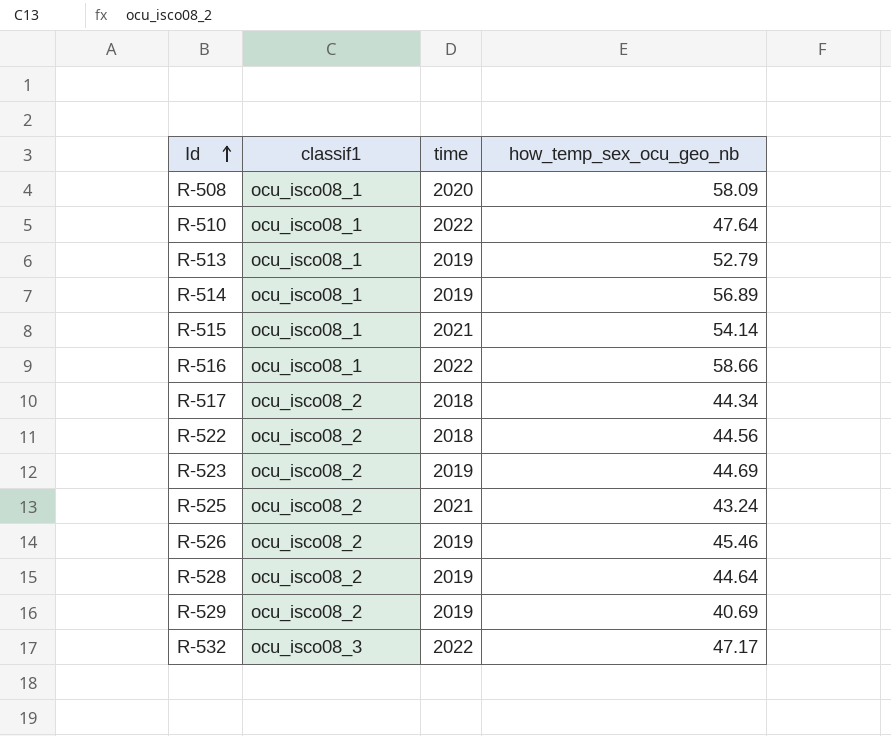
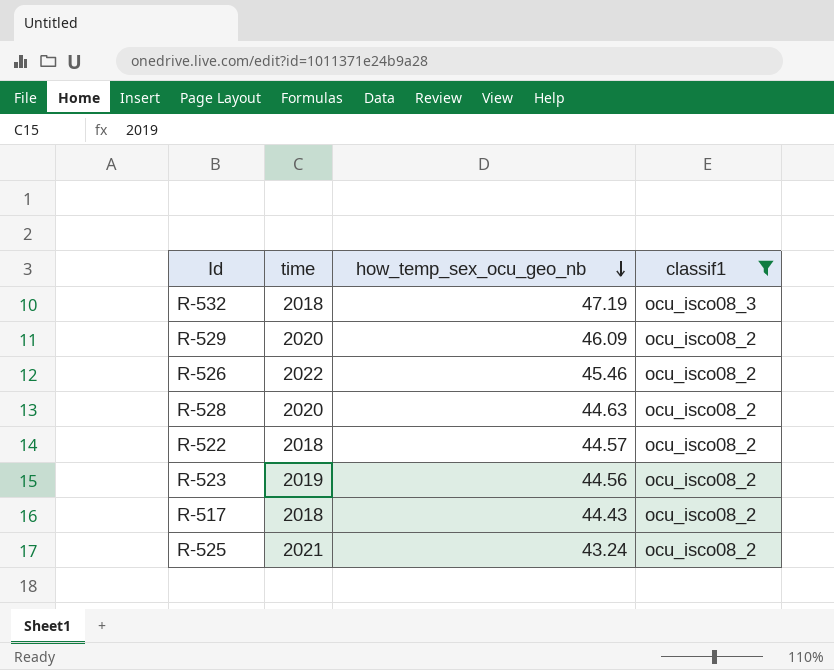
filter: none -> classif1 != ocu_isco08_1
row order: Id ascending -> how_temp_sex_ocu_geo_nb descending
column classif1 | position: 2 -> 4
R-532 | time: 2022 -> 2018
R-532 | how_temp_sex_ocu_geo_nb: 47.17 -> 47.19
R-529 | time: 2019 -> 2020
R-529 | how_temp_sex_ocu_geo_nb: 40.69 -> 46.09
R-526 | time: 2019 -> 2022
R-528 | time: 2019 -> 2020
R-528 | how_temp_sex_ocu_geo_nb: 44.64 -> 44.63
R-522 | how_temp_sex_ocu_geo_nb: 44.56 -> 44.57
R-523 | how_temp_sex_ocu_geo_nb: 44.69 -> 44.56
R-517 | how_temp_sex_ocu_geo_nb: 44.34 -> 44.43

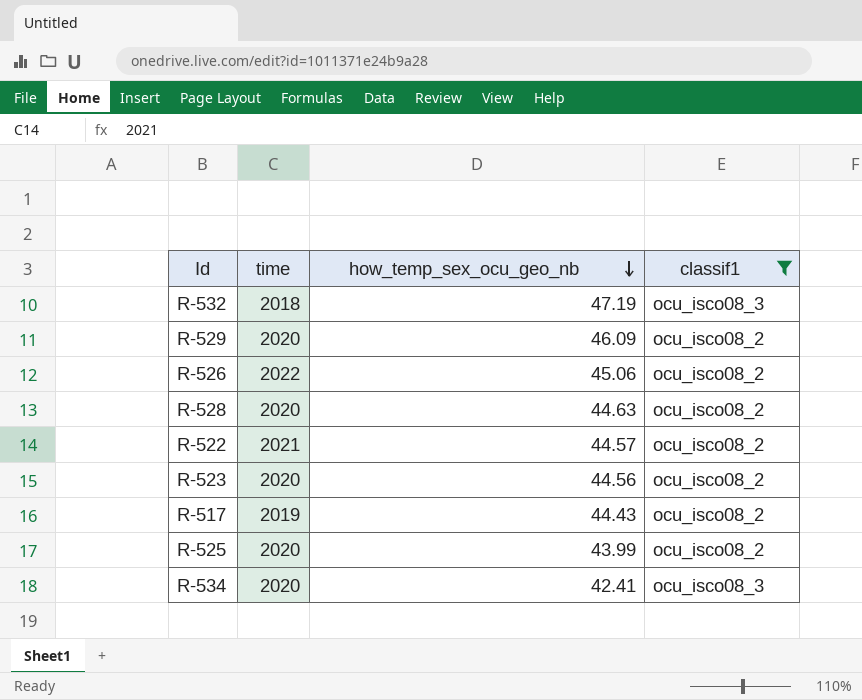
R-526 | how_temp_sex_ocu_geo_nb: 45.46 -> 45.06
R-522 | time: 2018 -> 2021
R-523 | time: 2019 -> 2020
R-517 | time: 2018 -> 2019
R-525 | time: 2021 -> 2020
R-525 | how_temp_sex_ocu_geo_nb: 43.24 -> 43.99
row R-534: none -> 2020 | 42.41 | ocu_isco08_3

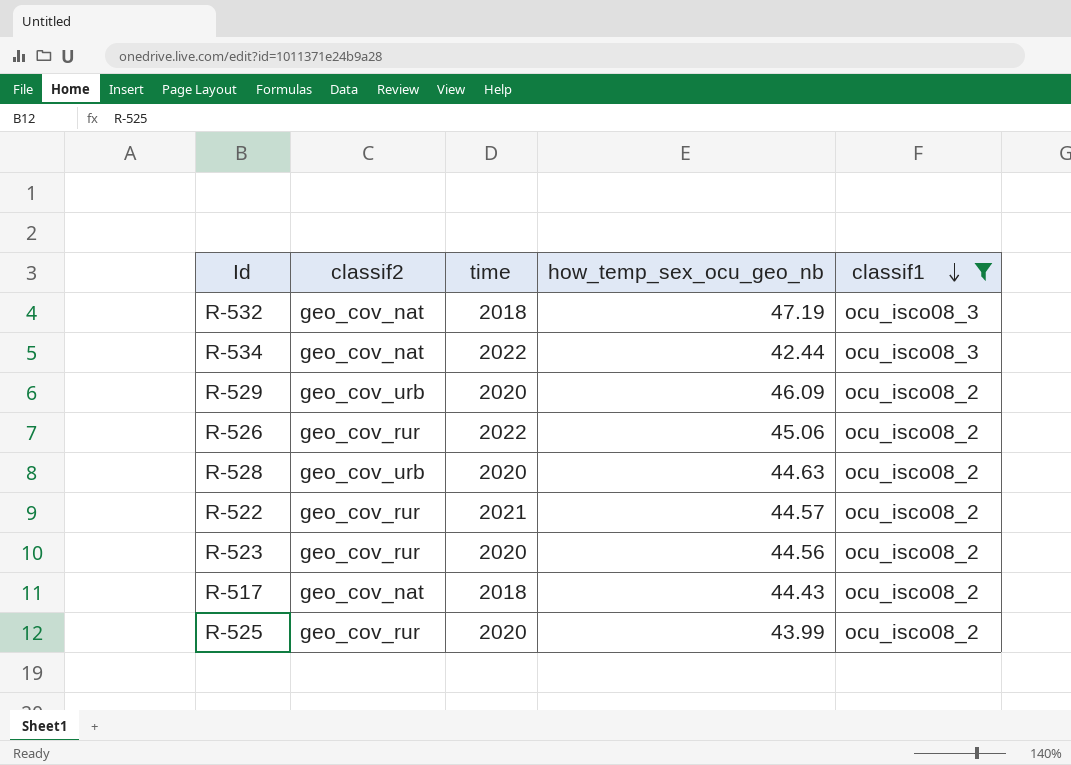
row order: how_temp_sex_ocu_geo_nb descending -> classif1 descending
column classif2 | position: none -> 2
R-534 | time: 2020 -> 2022
R-534 | how_temp_sex_ocu_geo_nb: 42.41 -> 42.44
R-517 | time: 2019 -> 2018

